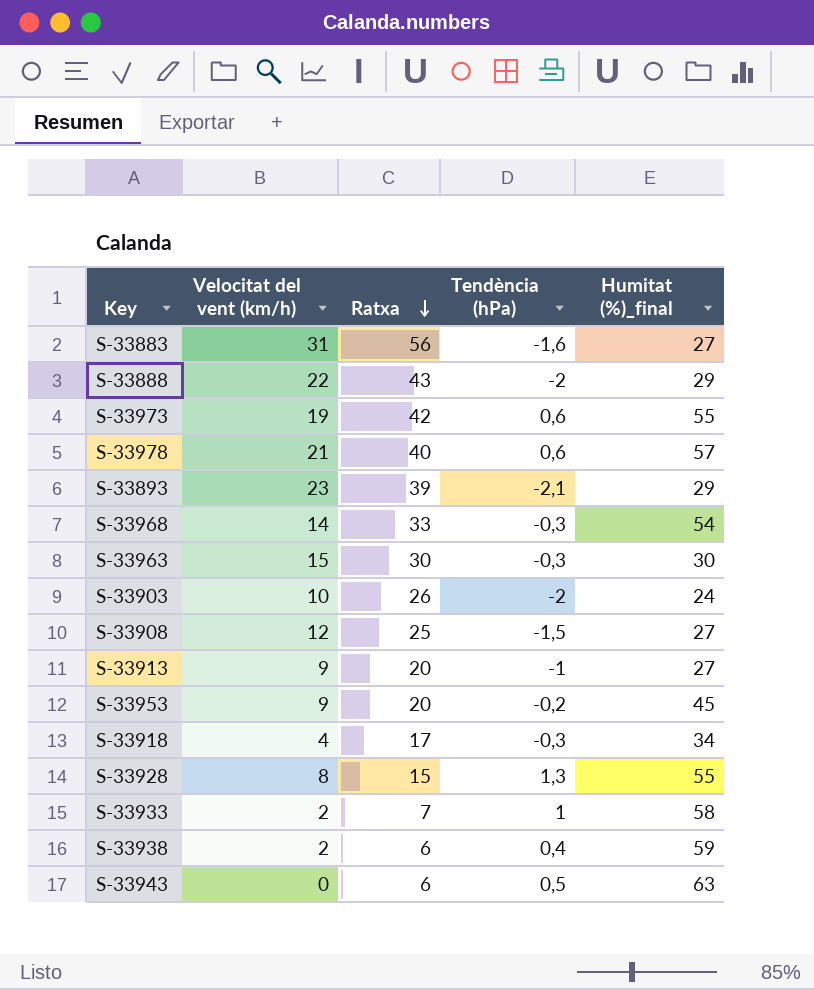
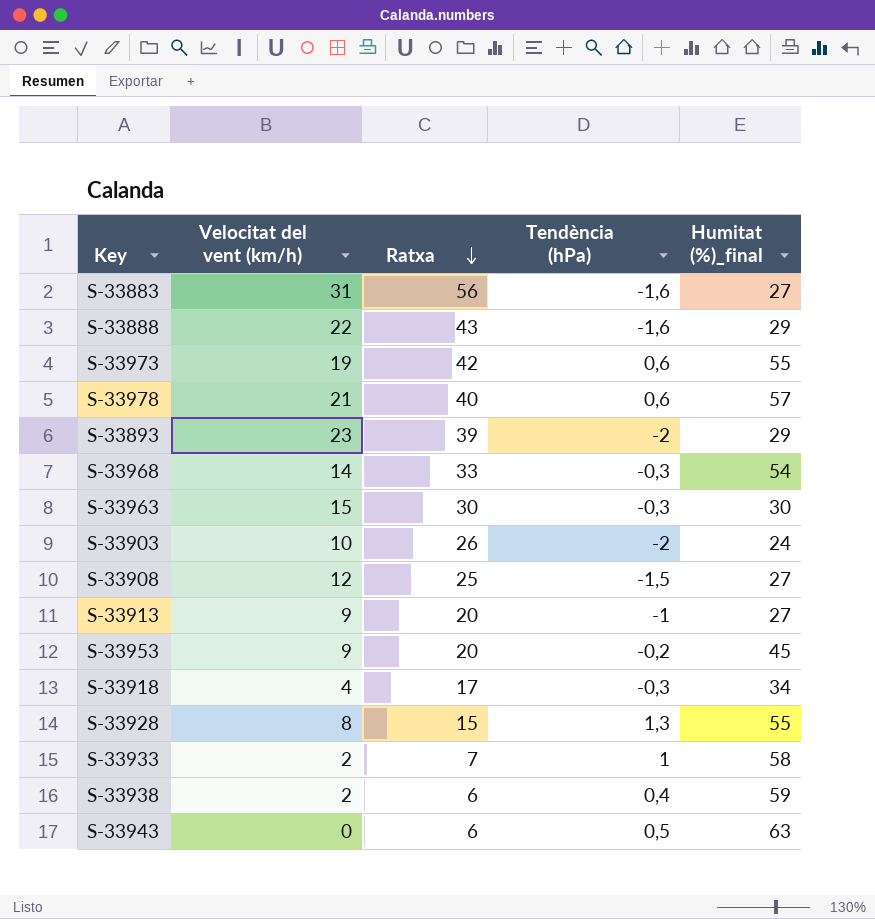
S-33888 | Tendència (hPa): -2 -> -1,6
S-33893 | Tendència (hPa): -2,1 -> -2

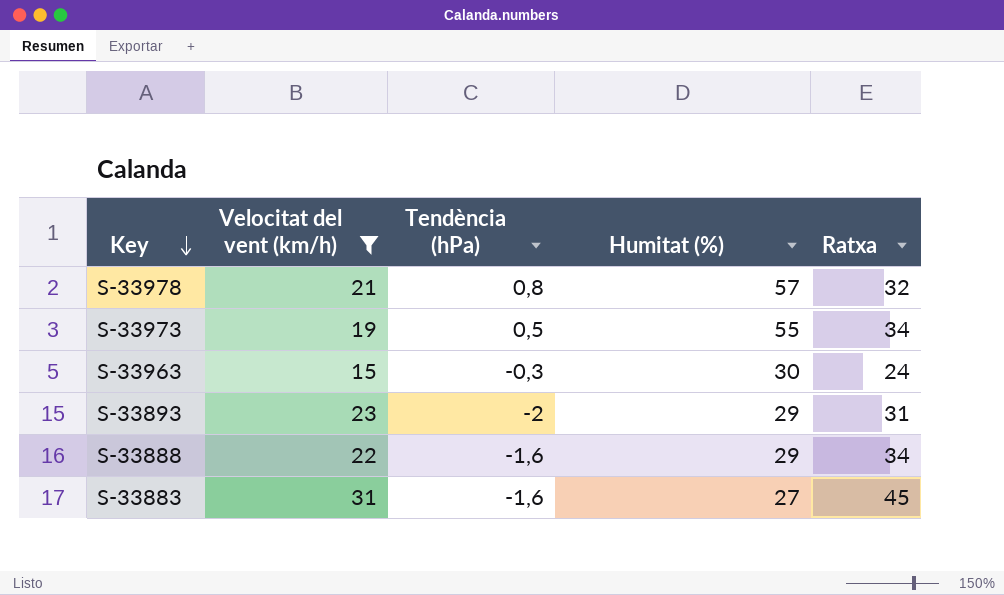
filter: none -> Velocitat del vent (km/h) >= 15
row order: Ratxa descending -> Key descending
column name: Humitat (%)_final -> Humitat (%)
column Ratxa | position: 3 -> 5
S-33978 | Tendència (hPa): 0,6 -> 0,8
S-33978 | Ratxa: 40 -> 32
S-33973 | Tendència (hPa): 0,6 -> 0,5
S-33973 | Ratxa: 42 -> 34
S-33963 | Ratxa: 30 -> 24
S-33893 | Ratxa: 39 -> 31
S-33888 | Ratxa: 43 -> 34
S-33883 | Ratxa: 56 -> 45

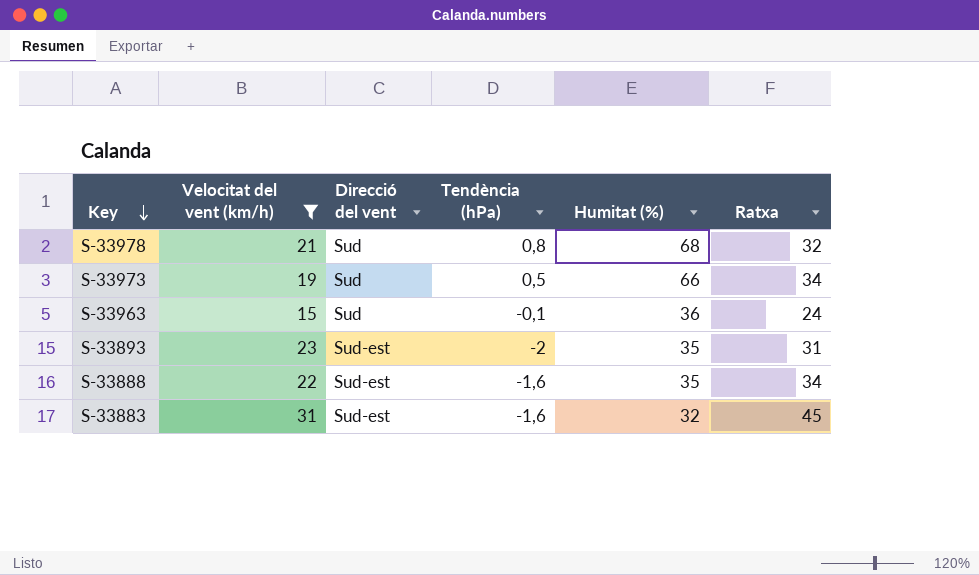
column Direcció del vent | position: none -> 3
S-33978 | Humitat (%): 57 -> 68
S-33973 | Humitat (%): 55 -> 66
S-33963 | Tendència (hPa): -0,3 -> -0,1
S-33963 | Humitat (%): 30 -> 36
S-33893 | Humitat (%): 29 -> 35
S-33888 | Humitat (%): 29 -> 35
S-33883 | Humitat (%): 27 -> 32

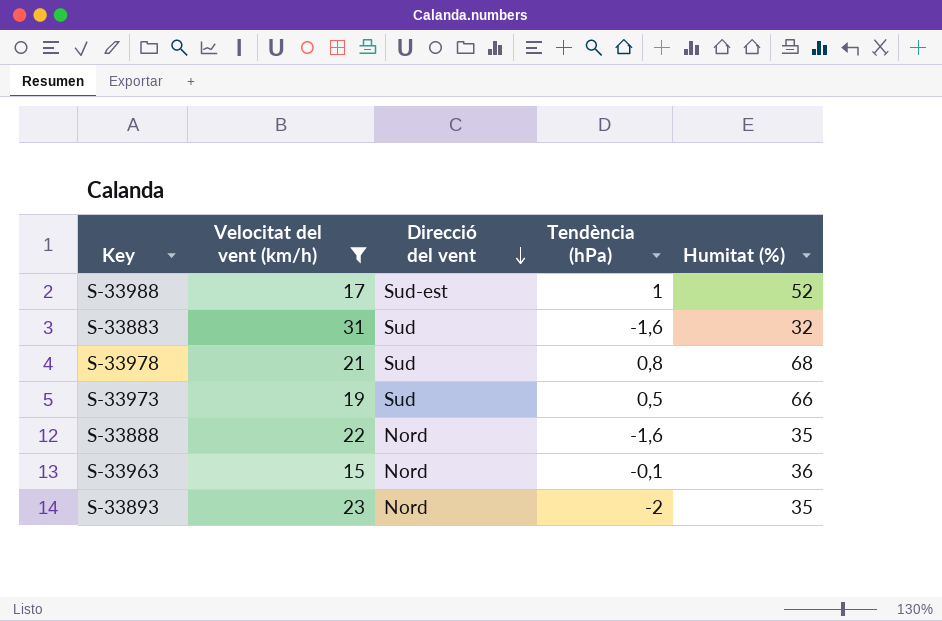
row order: Key descending -> Direcció del vent descending
column Ratxa | position: 6 -> none
row S-33988: none -> 17 | Sud-est | 1 | 52
S-33883 | Direcció del vent: Sud-est -> Sud
S-33888 | Direcció del vent: Sud-est -> Nord
S-33963 | Direcció del vent: Sud -> Nord
S-33893 | Direcció del vent: Sud-est -> Nord

